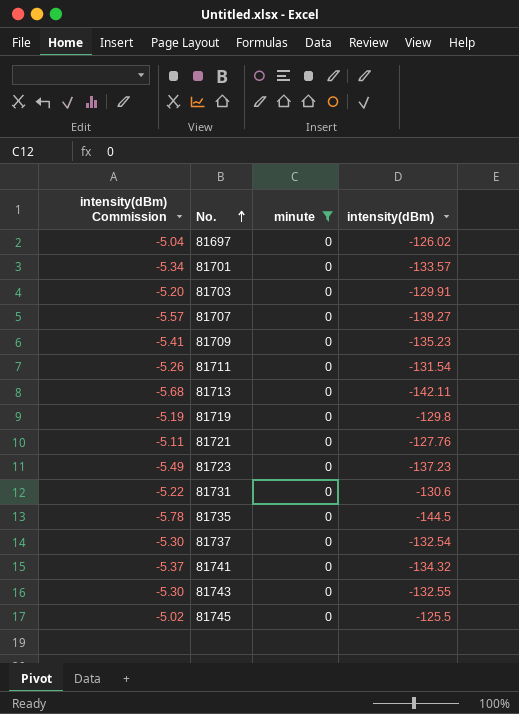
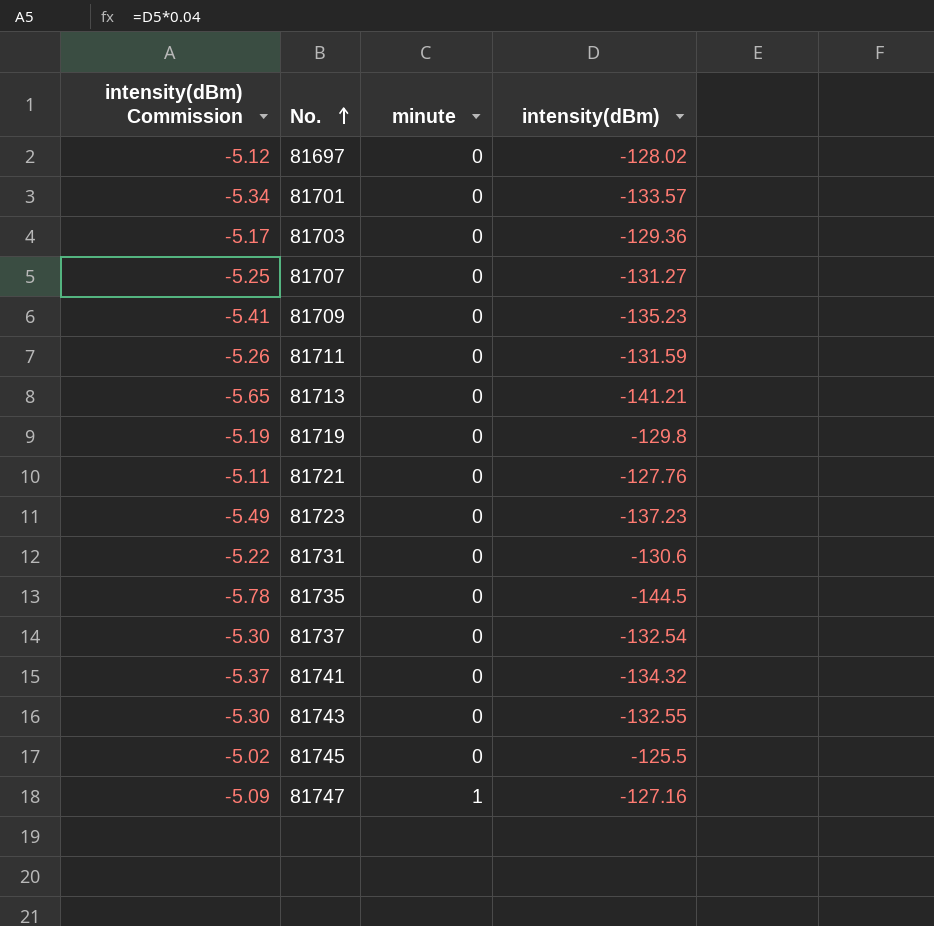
filter: minute = 0 -> none
81697 | intensity(dBm) Commission: -5.04 -> -5.12
81697 | intensity(dBm): -126.02 -> -128.02
81703 | intensity(dBm) Commission: -5.20 -> -5.17
81703 | intensity(dBm): -129.91 -> -129.36
81707 | intensity(dBm) Commission: -5.57 -> -5.25
81707 | intensity(dBm): -139.27 -> -131.27
81711 | intensity(dBm): -131.54 -> -131.59
81713 | intensity(dBm) Commission: -5.68 -> -5.65
81713 | intensity(dBm): -142.11 -> -141.21

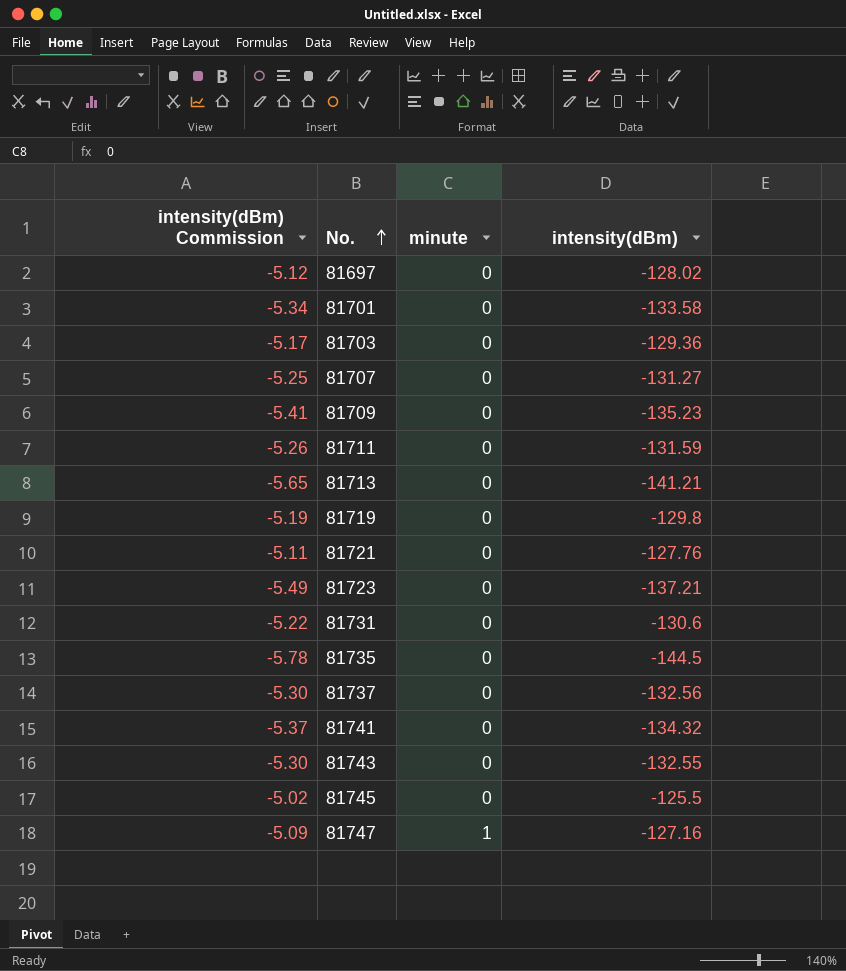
81701 | intensity(dBm): -133.57 -> -133.58
81723 | intensity(dBm): -137.23 -> -137.21
81737 | intensity(dBm): -132.54 -> -132.56

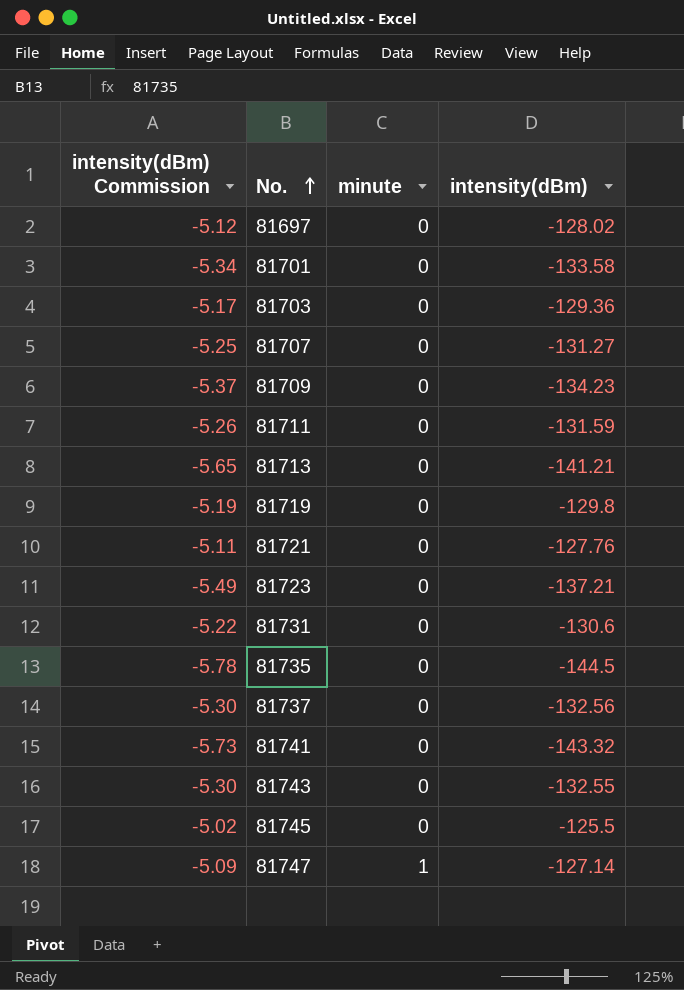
81709 | intensity(dBm) Commission: -5.41 -> -5.37
81709 | intensity(dBm): -135.23 -> -134.23
81741 | intensity(dBm) Commission: -5.37 -> -5.73
81741 | intensity(dBm): -134.32 -> -143.32
81747 | intensity(dBm): -127.16 -> -127.14

